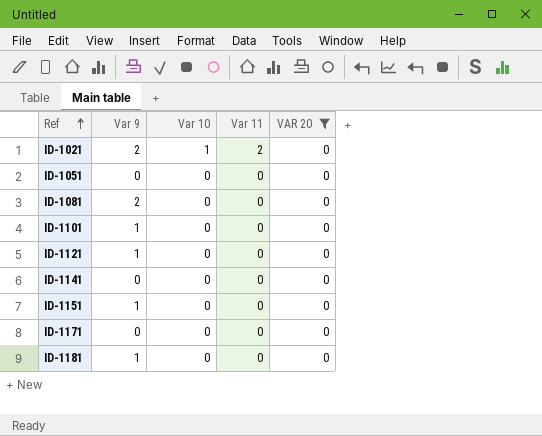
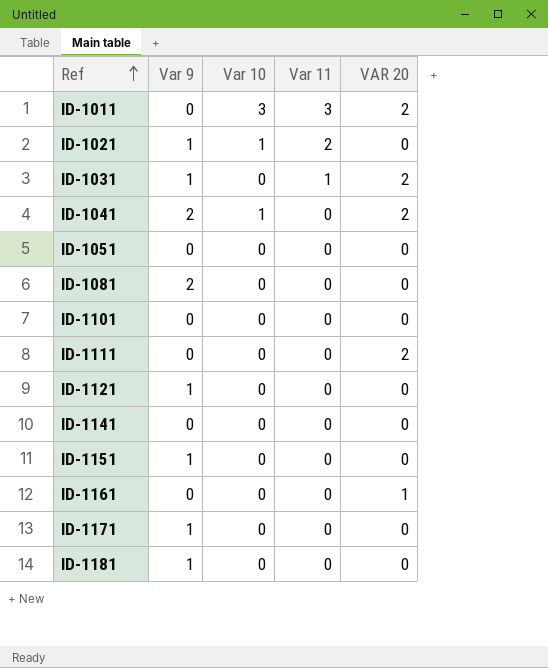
filter: VAR 20 = 0 -> none
ID-1021 | Var 9: 2 -> 1
ID-1101 | Var 9: 1 -> 0
ID-1171 | Var 9: 0 -> 1

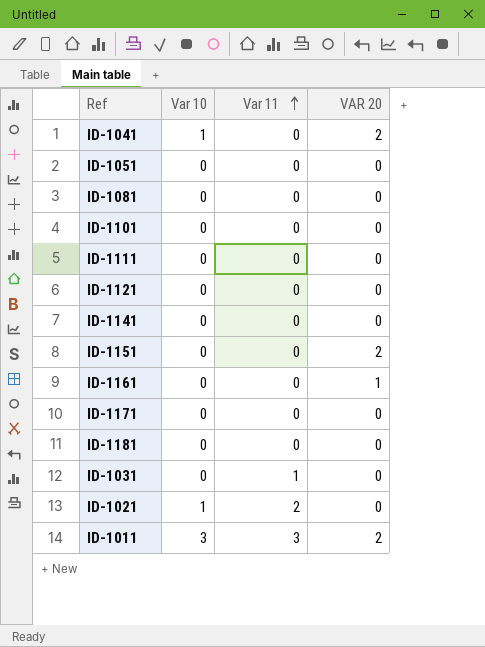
row order: Ref ascending -> Var 11 ascending
column Var 9 | position: 2 -> none
ID-1111 | VAR 20: 2 -> 0
ID-1151 | VAR 20: 0 -> 2
ID-1031 | VAR 20: 2 -> 0

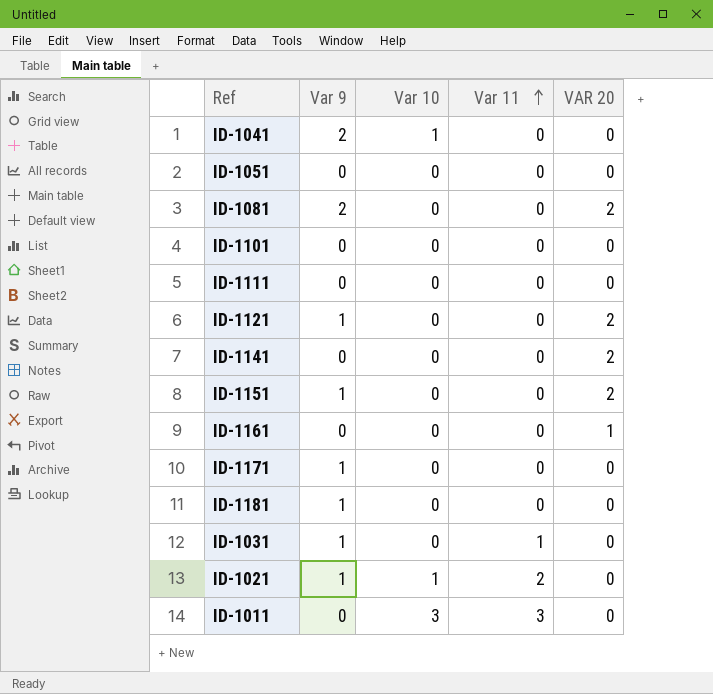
column Var 9 | position: none -> 2
ID-1041 | VAR 20: 2 -> 0
ID-1081 | VAR 20: 0 -> 2
ID-1121 | VAR 20: 0 -> 2
ID-1141 | VAR 20: 0 -> 2
ID-1011 | VAR 20: 2 -> 0

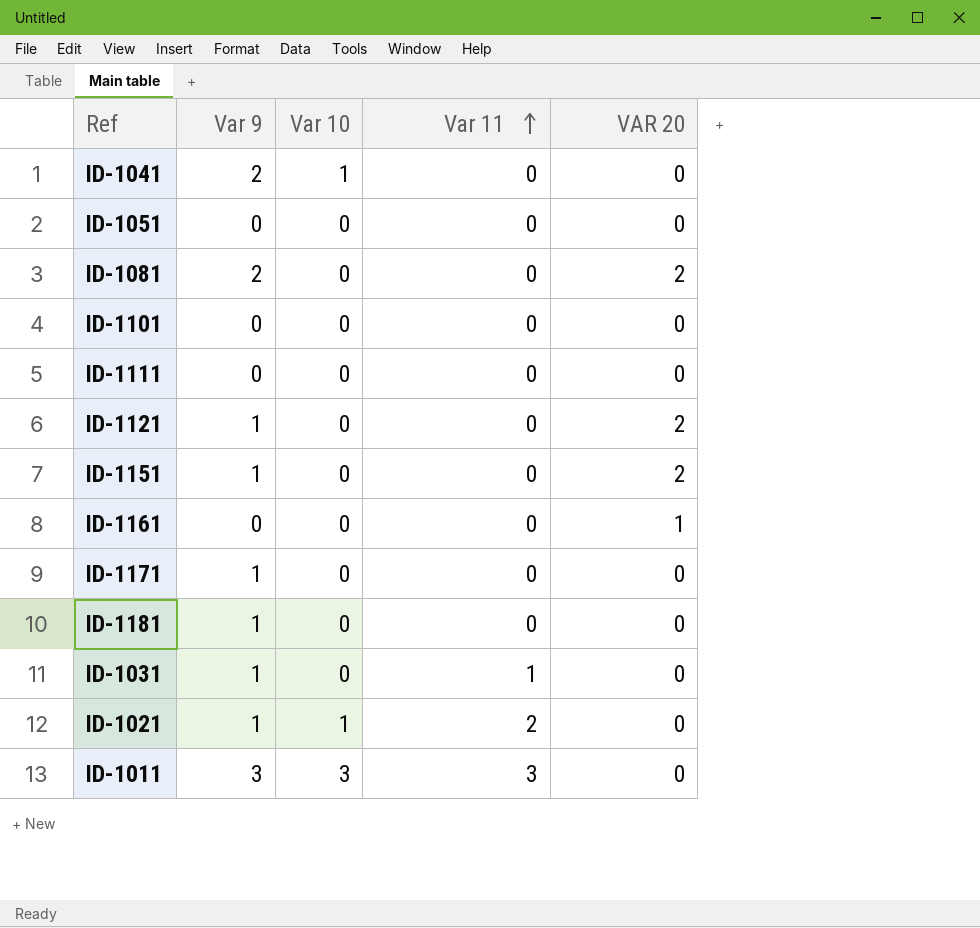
row ID-1141: 0 | 0 | 0 | 2 -> none
ID-1011 | Var 9: 0 -> 3

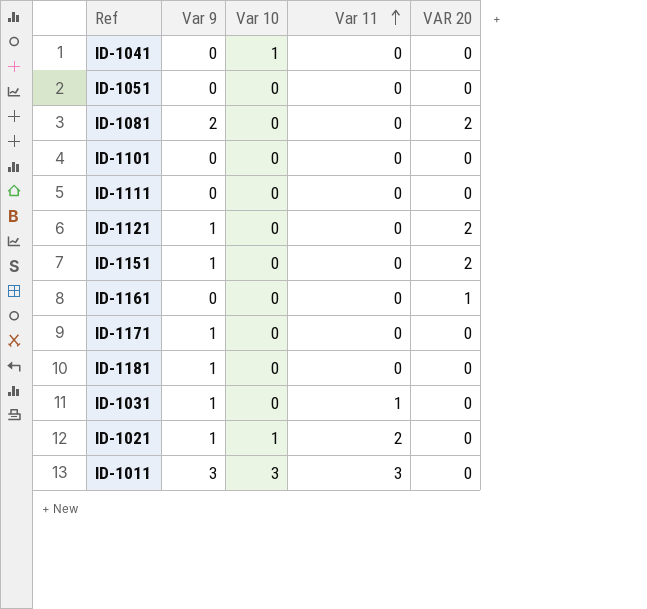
ID-1041 | Var 9: 2 -> 0

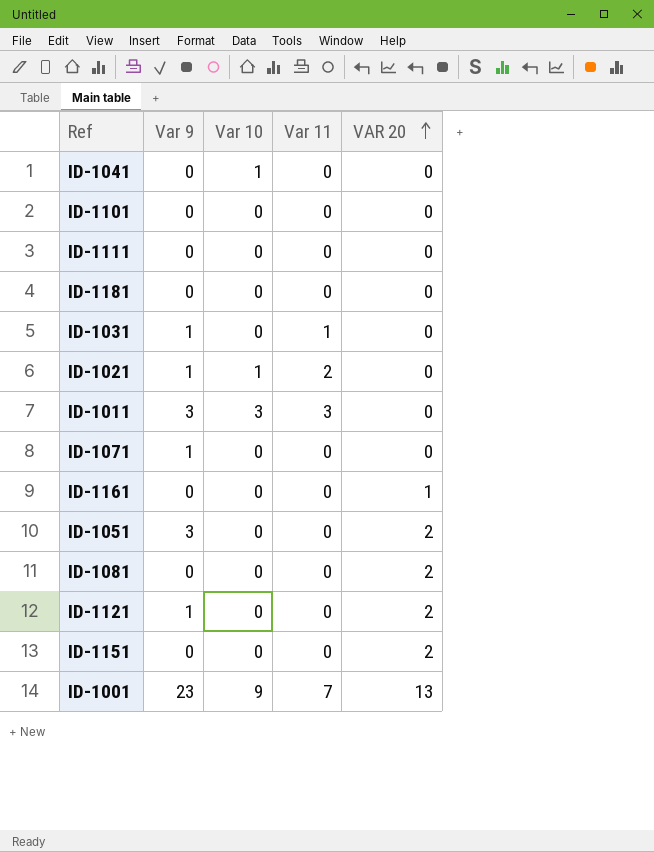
row order: Var 11 ascending -> VAR 20 ascending
row ID-1171: 1 | 0 | 0 | 0 -> none
ID-1181 | Var 9: 1 -> 0
row ID-1071: none -> 1 | 0 | 0 | 0
ID-1051 | Var 9: 0 -> 3
ID-1051 | VAR 20: 0 -> 2
ID-1081 | Var 9: 2 -> 0
ID-1151 | Var 9: 1 -> 0
row ID-1001: none -> 23 | 9 | 7 | 13

